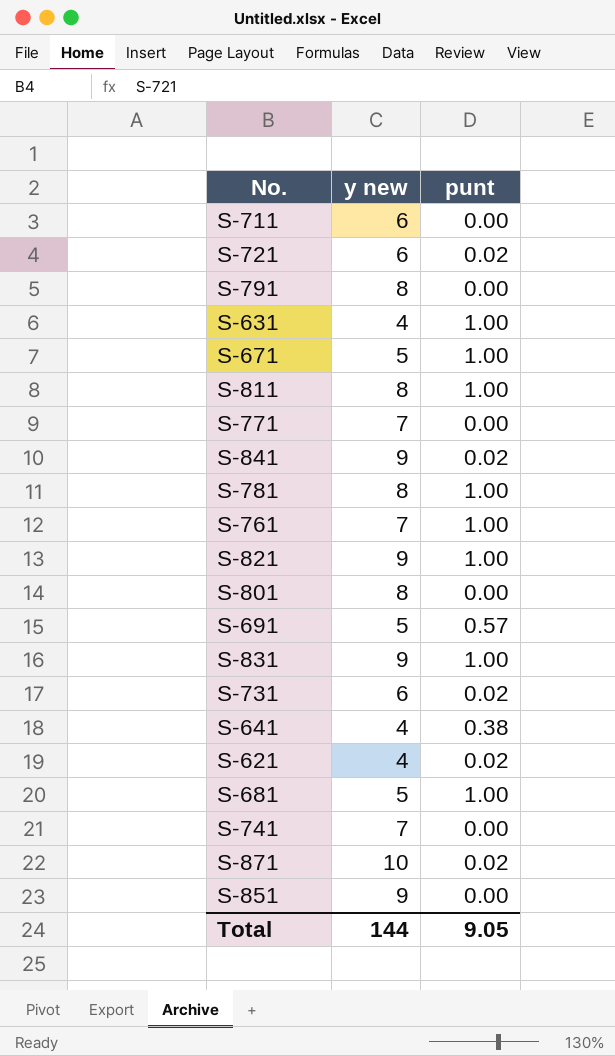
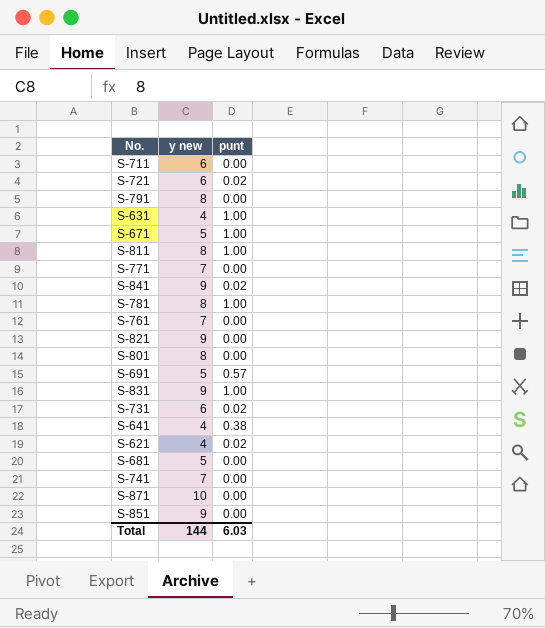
S-761 | punt: 1.00 -> 0.00
S-821 | punt: 1.00 -> 0.00
S-681 | punt: 1.00 -> 0.00
S-871 | punt: 0.02 -> 0.00
Total | punt: 9.05 -> 6.03

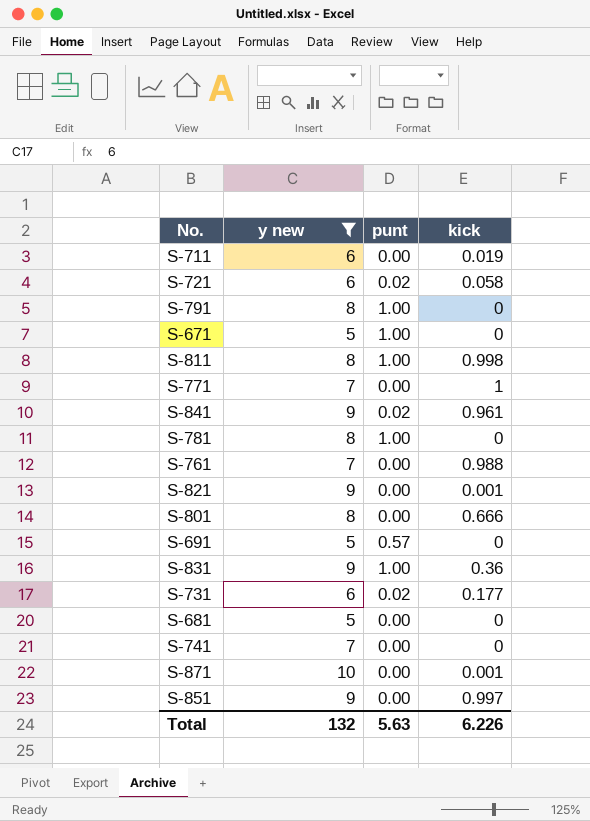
filter: none -> y new != 4
column kick | position: none -> 4
S-791 | punt: 0.00 -> 1.00
Total | y new: 144 -> 132
Total | punt: 6.03 -> 5.63

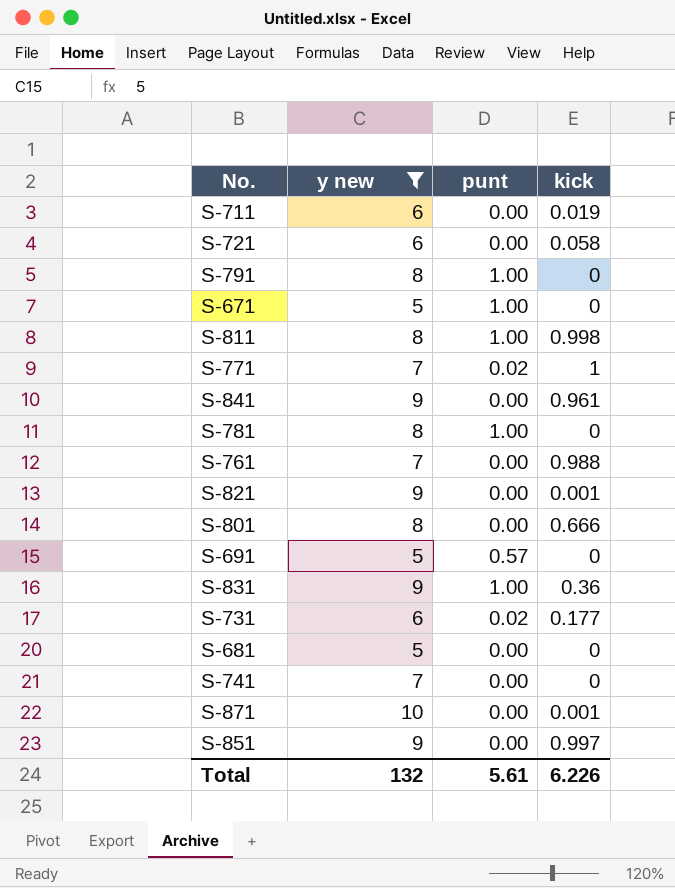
S-721 | punt: 0.02 -> 0.00
S-771 | punt: 0.00 -> 0.02
S-841 | punt: 0.02 -> 0.00
Total | punt: 5.63 -> 5.61

